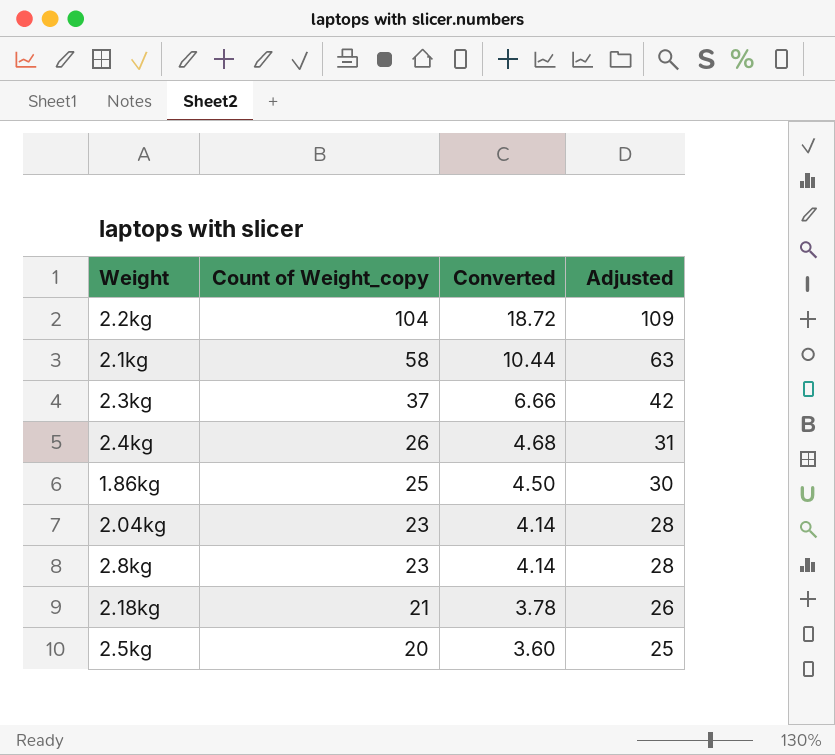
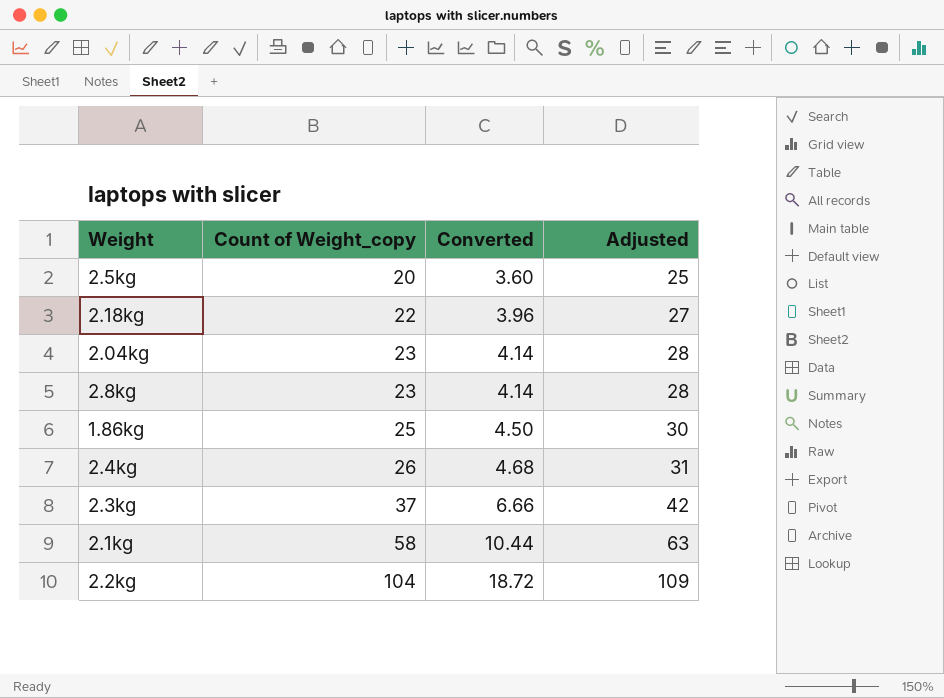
row order: Count of Weight_copy descending -> Count of Weight_copy ascending
2.18kg | Count of Weight_copy: 21 -> 22
2.18kg | Converted: 3.78 -> 3.96
2.18kg | Adjusted: 26 -> 27

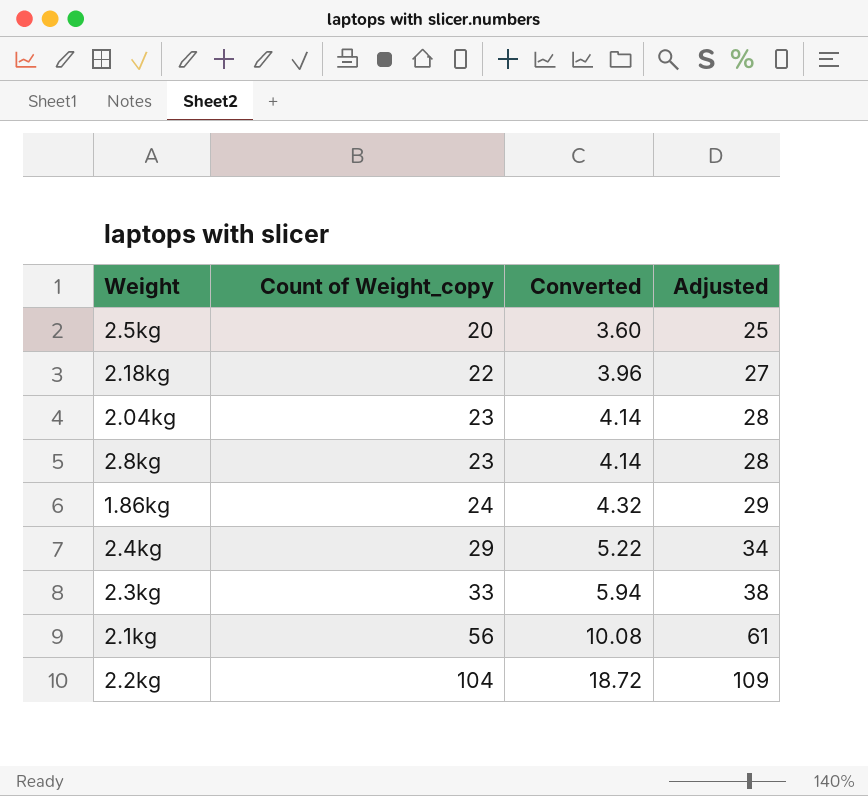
1.86kg | Count of Weight_copy: 25 -> 24
1.86kg | Converted: 4.50 -> 4.32
1.86kg | Adjusted: 30 -> 29
2.4kg | Count of Weight_copy: 26 -> 29
2.4kg | Converted: 4.68 -> 5.22
2.4kg | Adjusted: 31 -> 34
2.3kg | Count of Weight_copy: 37 -> 33
2.3kg | Converted: 6.66 -> 5.94
2.3kg | Adjusted: 42 -> 38
2.1kg | Count of Weight_copy: 58 -> 56
2.1kg | Converted: 10.44 -> 10.08
2.1kg | Adjusted: 63 -> 61

